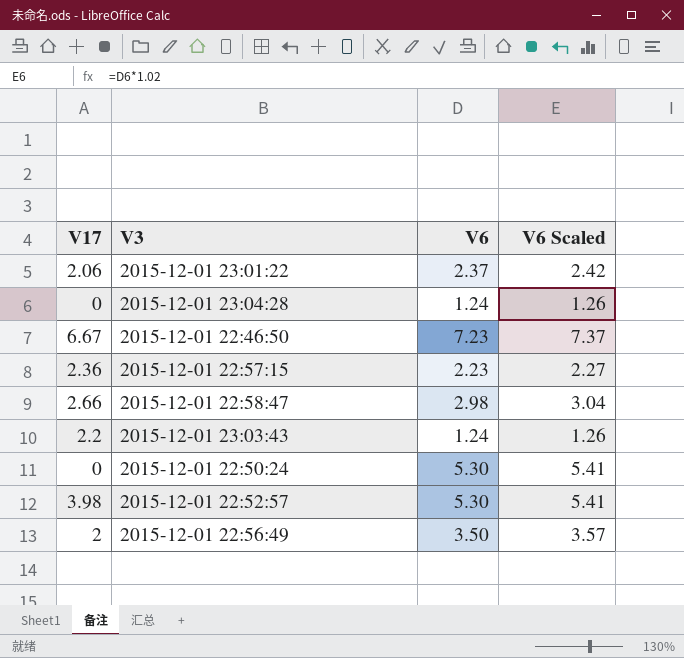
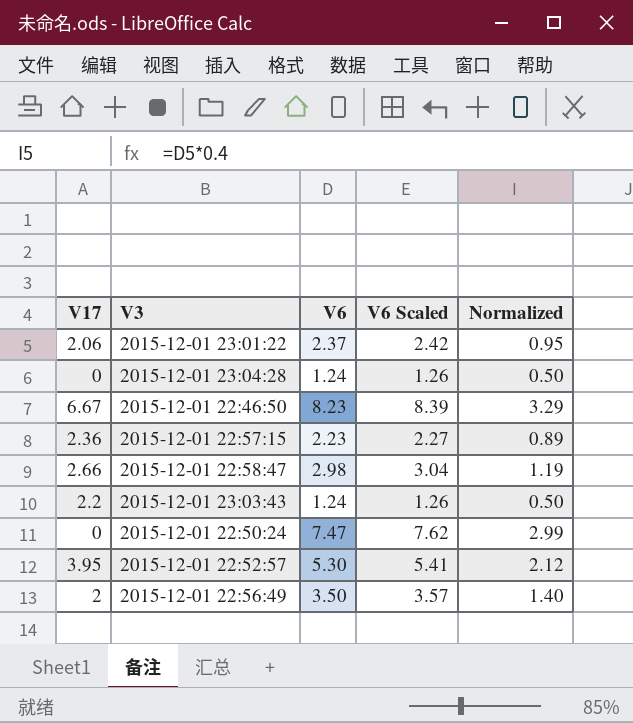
column Normalized | formula: none -> [V6] * 0.4
2015-12-01 22:46:50 | V6: 7.23 -> 8.23
2015-12-01 22:46:50 | V6 Scaled: 7.37 -> 8.39
2015-12-01 22:50:24 | V6: 5.30 -> 7.47
2015-12-01 22:50:24 | V6 Scaled: 5.41 -> 7.62
2015-12-01 22:52:57 | V17: 3.98 -> 3.95

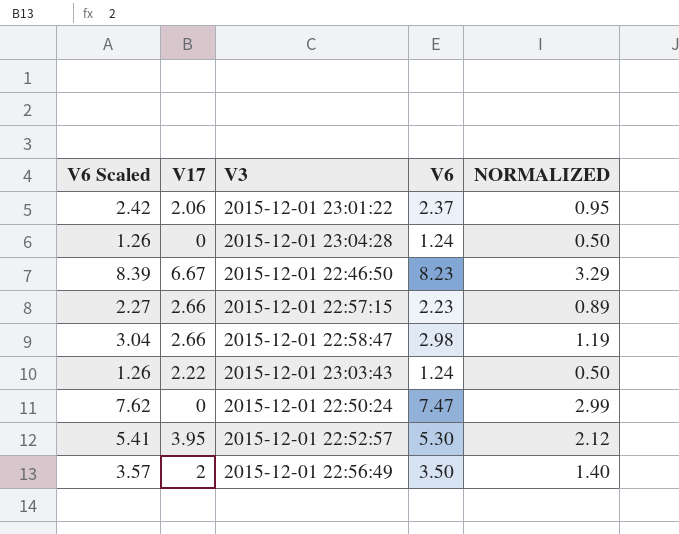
column V6 Scaled | position: 4 -> 1
column name: Normalized -> NORMALIZED
2015-12-01 22:57:15 | V17: 2.36 -> 2.66
2015-12-01 23:03:43 | V17: 2.2 -> 2.22

